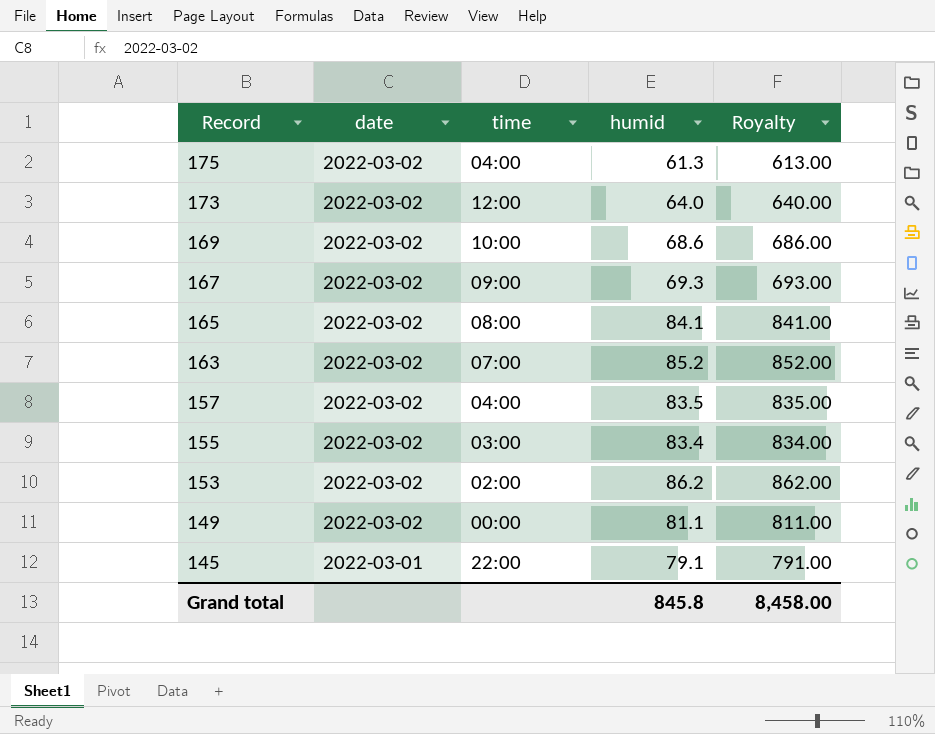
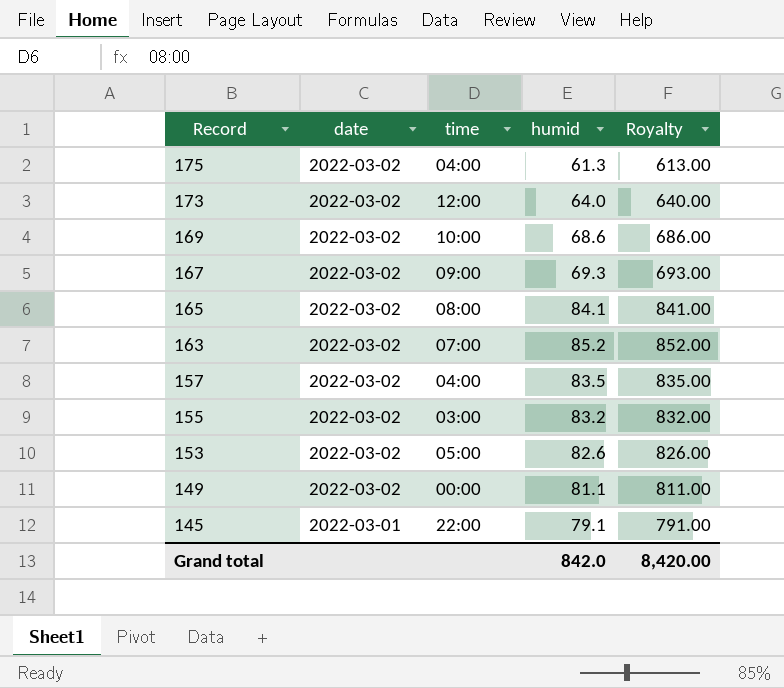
155 | humid: 83.4 -> 83.2
155 | Royalty: 834.00 -> 832.00
153 | time: 02:00 -> 05:00
153 | humid: 86.2 -> 82.6
153 | Royalty: 862.00 -> 826.00
Grand total | humid: 845.8 -> 842.0
Grand total | Royalty: 8,458.00 -> 8,420.00

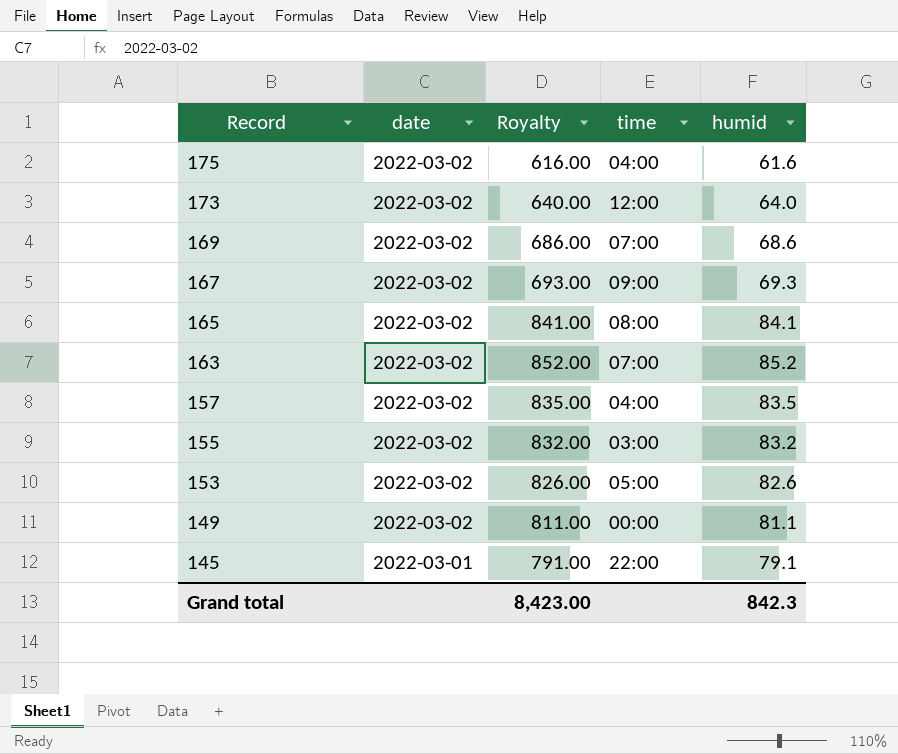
column Royalty | position: 5 -> 3
175 | Royalty: 613.00 -> 616.00
175 | humid: 61.3 -> 61.6
169 | time: 10:00 -> 07:00
Grand total | Royalty: 8,420.00 -> 8,423.00
Grand total | humid: 842.0 -> 842.3

